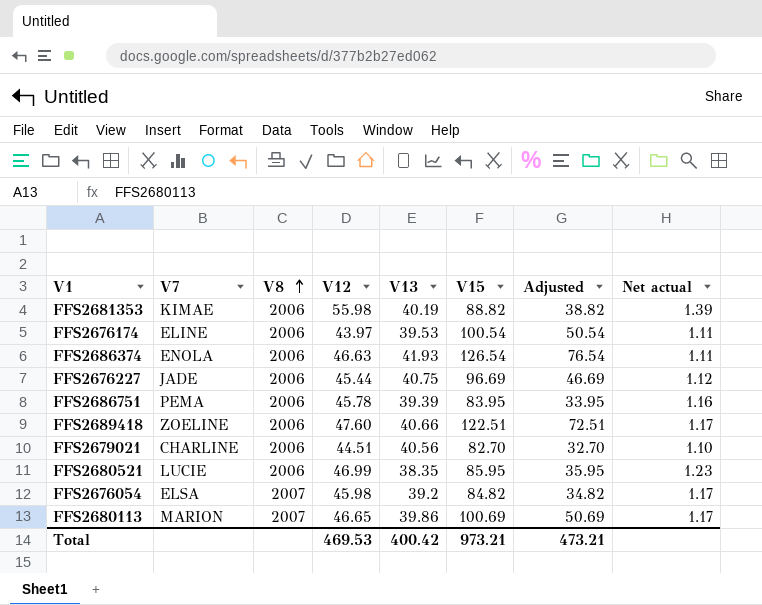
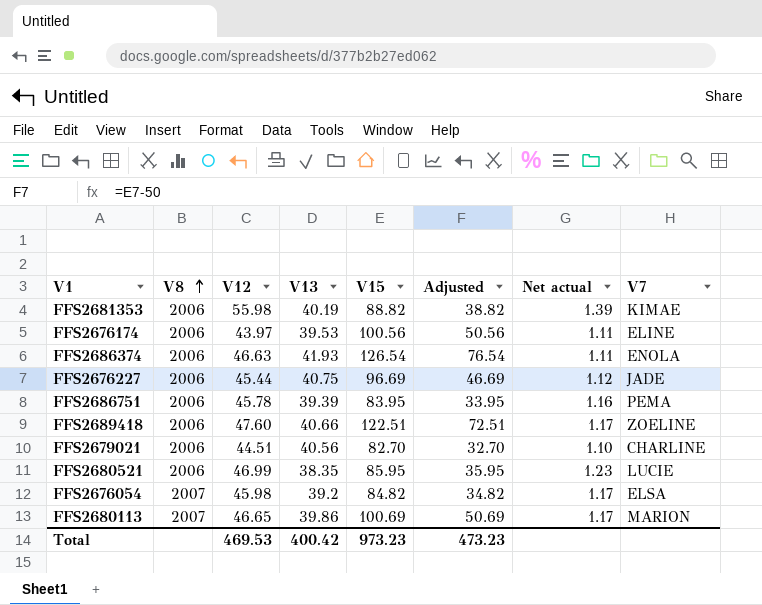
column V7 | position: 2 -> 8
FFS2676174 | V15: 100.54 -> 100.56
FFS2676174 | Adjusted: 50.54 -> 50.56
Total | V15: 973.21 -> 973.23
Total | Adjusted: 473.21 -> 473.23

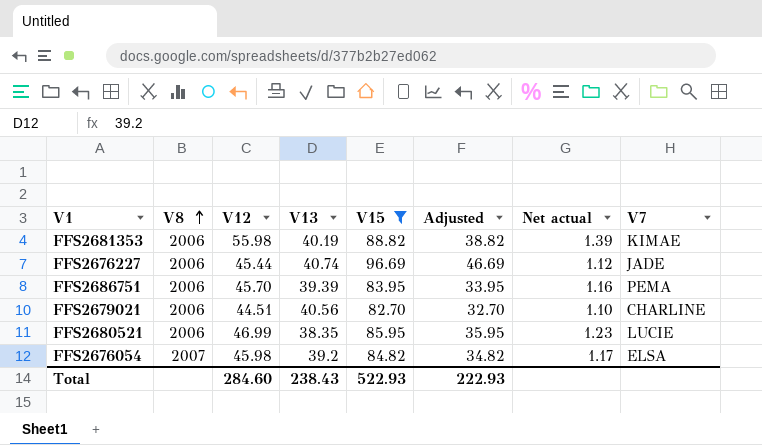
filter: none -> V15 <= 96.69
FFS2676227 | V13: 40.75 -> 40.74
FFS2686751 | V12: 45.78 -> 45.70
Total | V12: 469.53 -> 284.60
Total | V13: 400.42 -> 238.43
Total | V15: 973.23 -> 522.93
Total | Adjusted: 473.23 -> 222.93

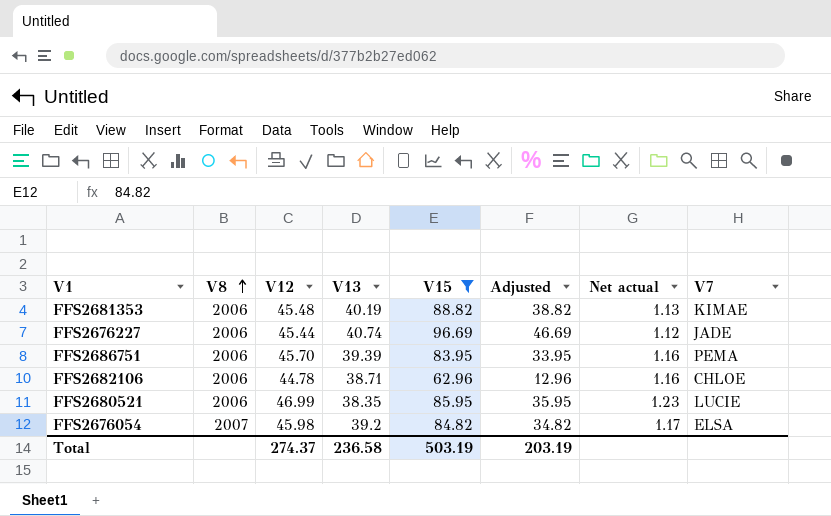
row FFS2679021: 2006 | 44.51 | 40.56 | 82.70 | 32.70 | 1.10 | CHARLINE -> none
FFS2681353 | V12: 55.98 -> 45.48
FFS2681353 | Net actual: 1.39 -> 1.13
row FFS2682106: none -> 2006 | 44.78 | 38.71 | 62.96 | 12.96 | 1.16 | CHLOE
Total | V12: 284.60 -> 274.37
Total | V13: 238.43 -> 236.58
Total | V15: 522.93 -> 503.19
Total | Adjusted: 222.93 -> 203.19

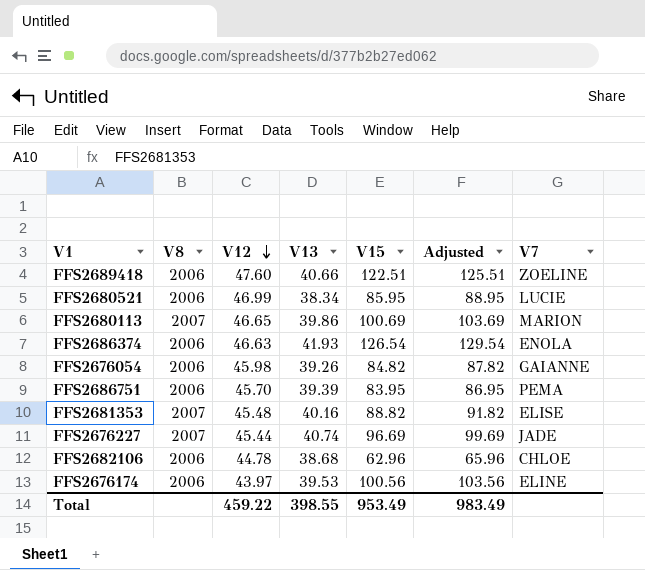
filter: V15 <= 96.69 -> none
row order: V8 ascending -> V12 descending
column Net actual | formula: [V12] / [V13] -> none
column Adjusted | formula: [V15] - 50 -> [V15] + 3
FFS2680521 | V13: 38.35 -> 38.34
FFS2676054 | V8: 2007 -> 2006
FFS2676054 | V13: 39.2 -> 39.26
FFS2676054 | V7: ELSA -> GAIANNE
FFS2681353 | V8: 2006 -> 2007
FFS2681353 | V13: 40.19 -> 40.16
FFS2681353 | V7: KIMAE -> ELISE
FFS2676227 | V8: 2006 -> 2007
FFS2682106 | V13: 38.71 -> 38.68
Total | V12: 274.37 -> 459.22
Total | V13: 236.58 -> 398.55
Total | V15: 503.19 -> 953.49
Total | Adjusted: 203.19 -> 983.49

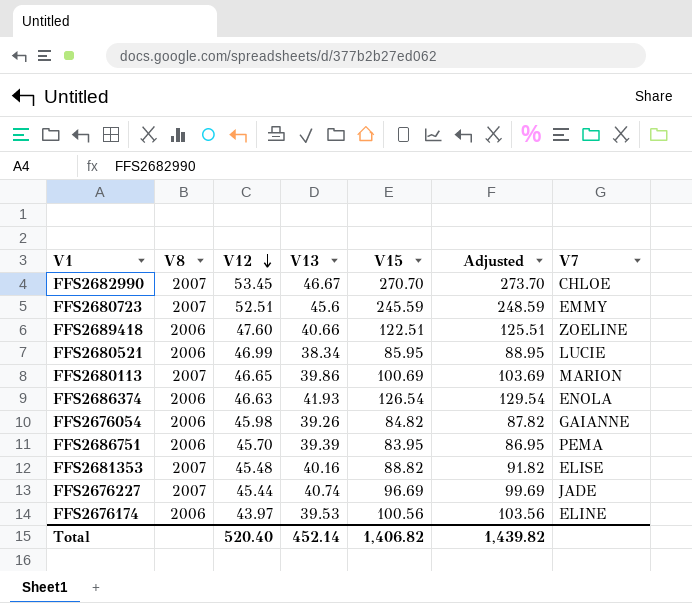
row FFS2682106: 2006 | 44.78 | 38.68 | 62.96 | 65.96 | CHLOE -> none
row FFS2682990: none -> 2007 | 53.45 | 46.67 | 270.70 | 273.70 | CHLOE
row FFS2680723: none -> 2007 | 52.51 | 45.6 | 245.59 | 248.59 | EMMY
Total | V12: 459.22 -> 520.40
Total | V13: 398.55 -> 452.14
Total | V15: 953.49 -> 1,406.82
Total | Adjusted: 983.49 -> 1,439.82

